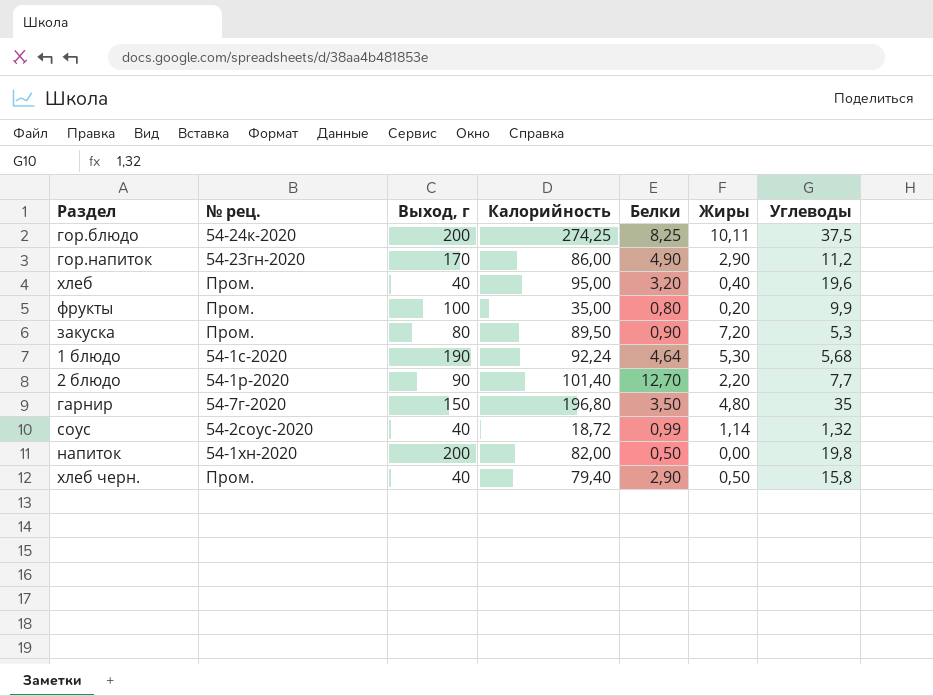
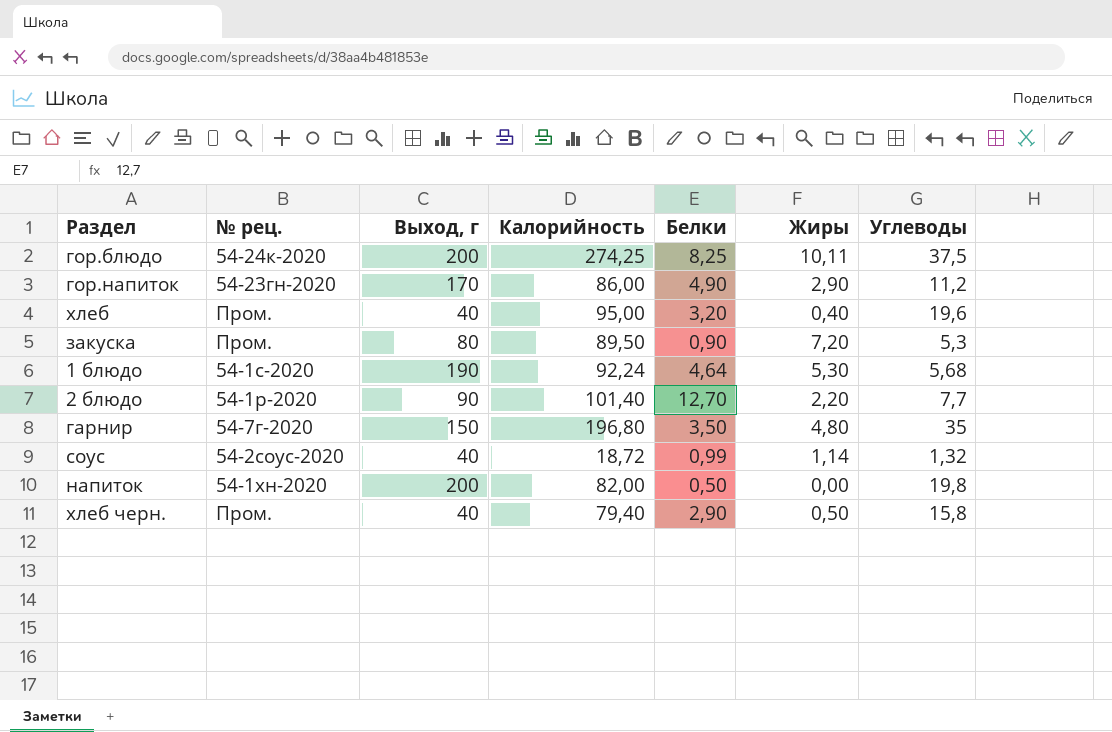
row фрукты: Пром. | 100 | 35,00 | 0,80 | 0,20 | 9,9 -> none

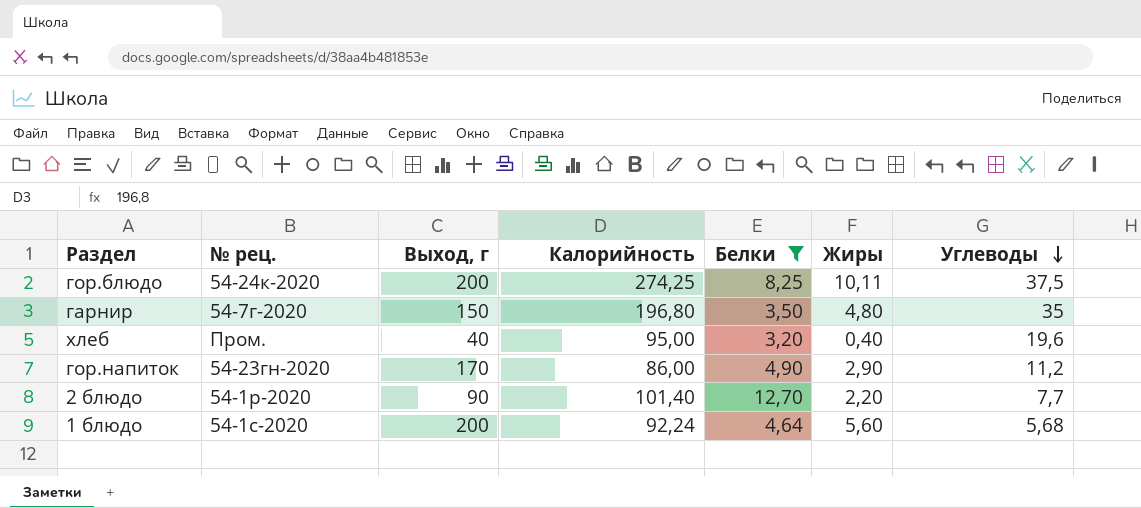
filter: none -> Белки >= 3,20
row order: none -> Углеводы descending
1 блюдо | Выход, г: 190 -> 200
1 блюдо | Жиры: 5,30 -> 5,60

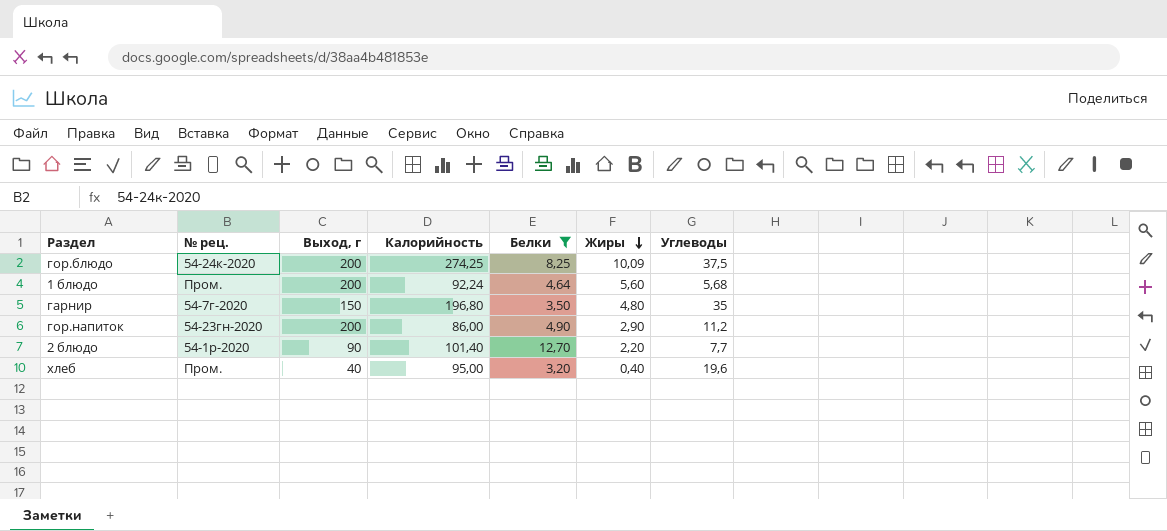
row order: Углеводы descending -> Жиры descending
гор.блюдо | Жиры: 10,11 -> 10,09
1 блюдо | № рец.: 54-1с-2020 -> Пром.
гор.напиток | Выход, г: 170 -> 200

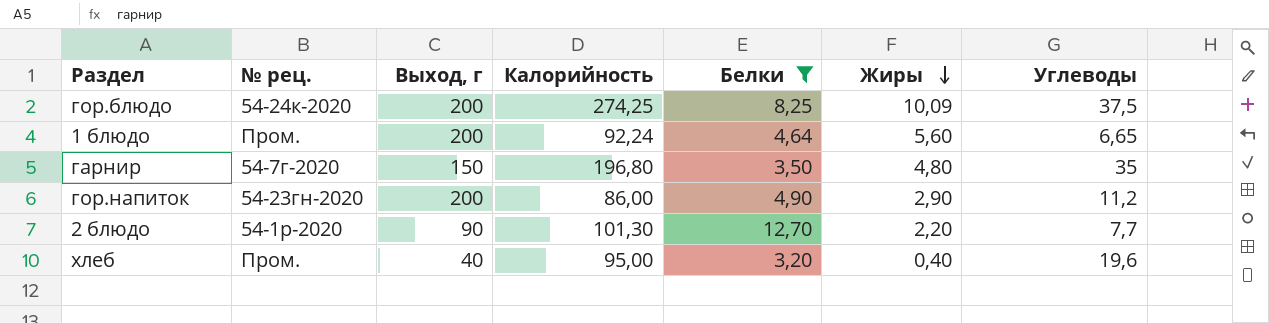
1 блюдо | Углеводы: 5,68 -> 6,65
2 блюдо | Калорийность: 101,40 -> 101,30

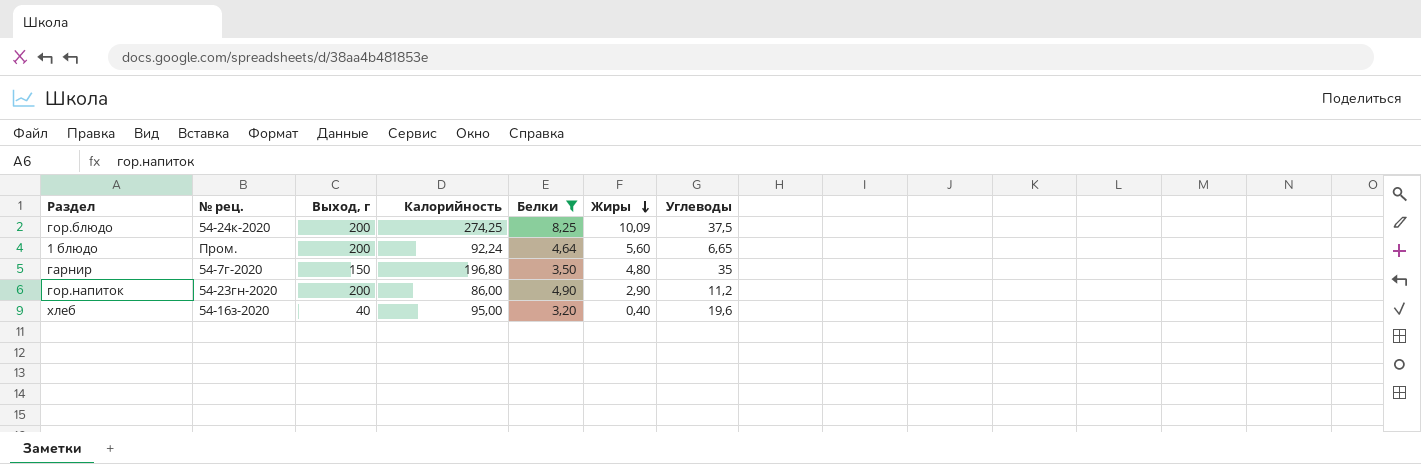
row 2 блюдо: 54-1р-2020 | 90 | 101,30 | 12,70 | 2,20 | 7,7 -> none
хлеб | № рец.: Пром. -> 54-16з-2020

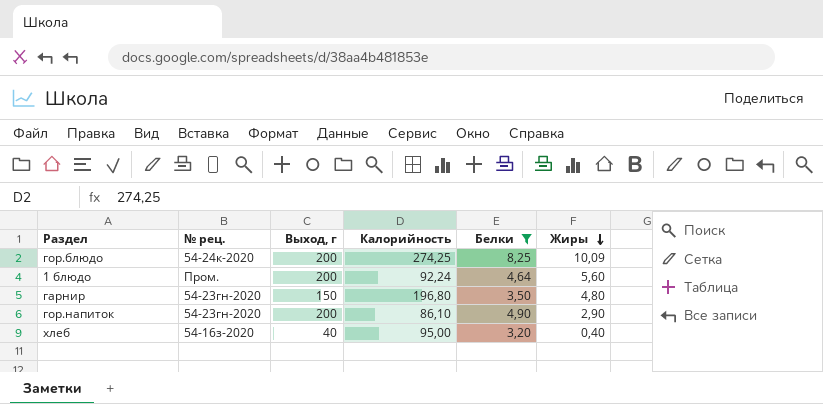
column Углеводы | position: 7 -> none
гарнир | № рец.: 54-7г-2020 -> 54-23гн-2020
гор.напиток | Калорийность: 86,00 -> 86,10

